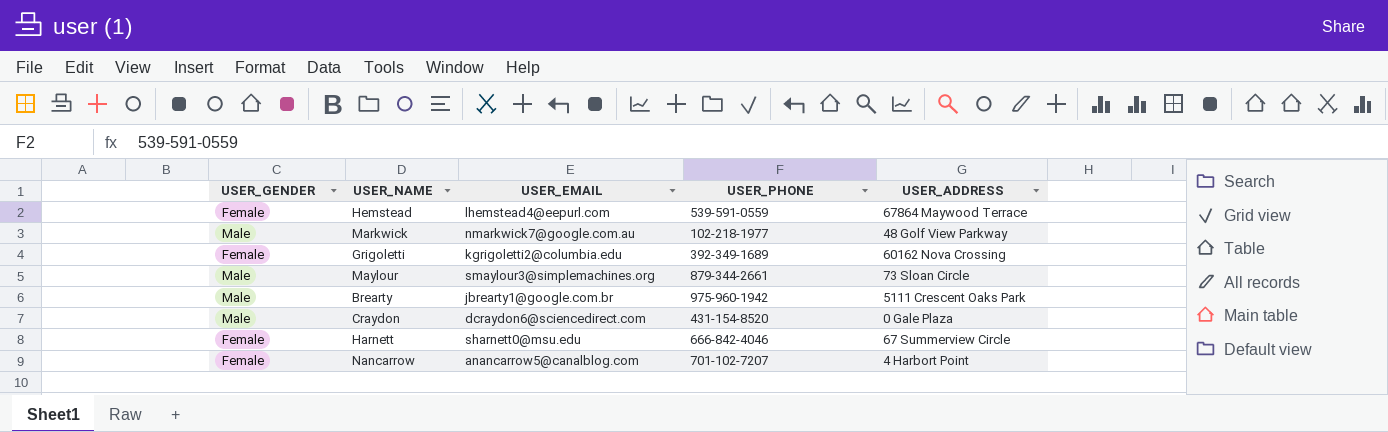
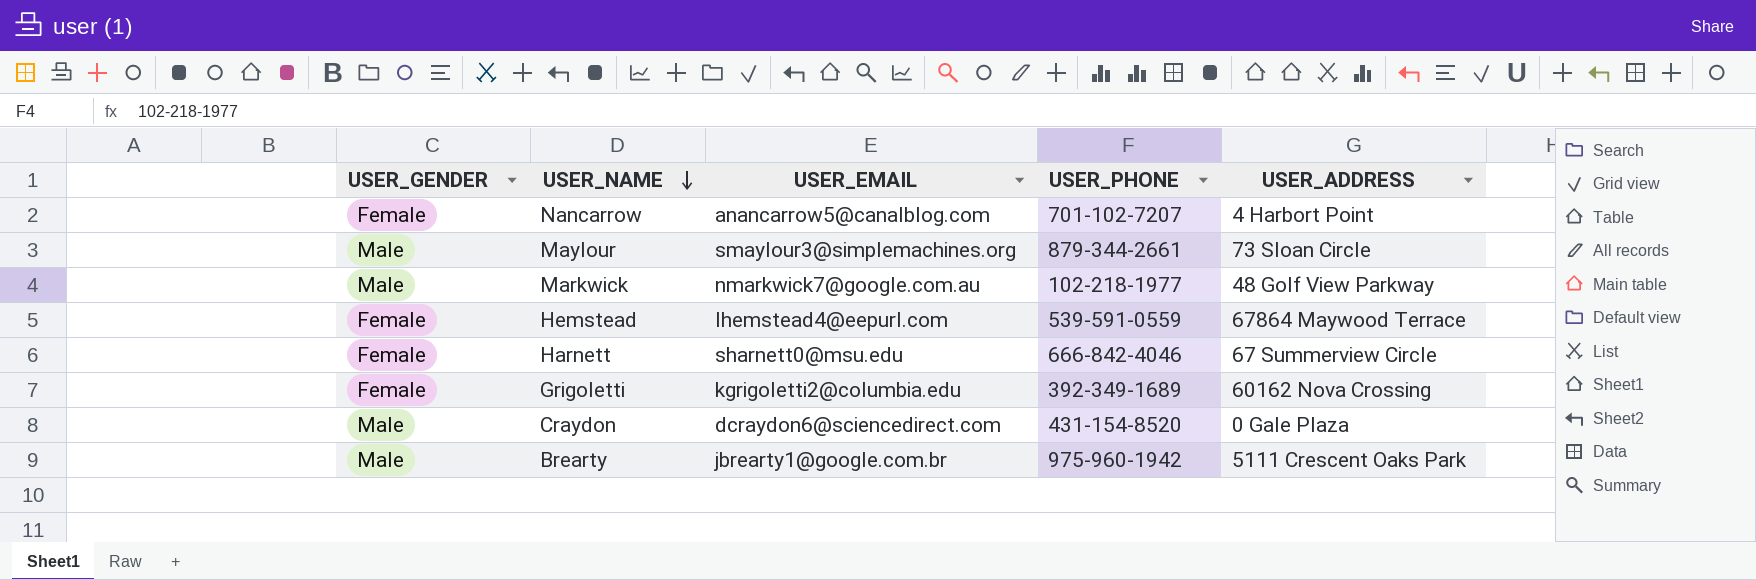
row order: none -> USER_NAME descending

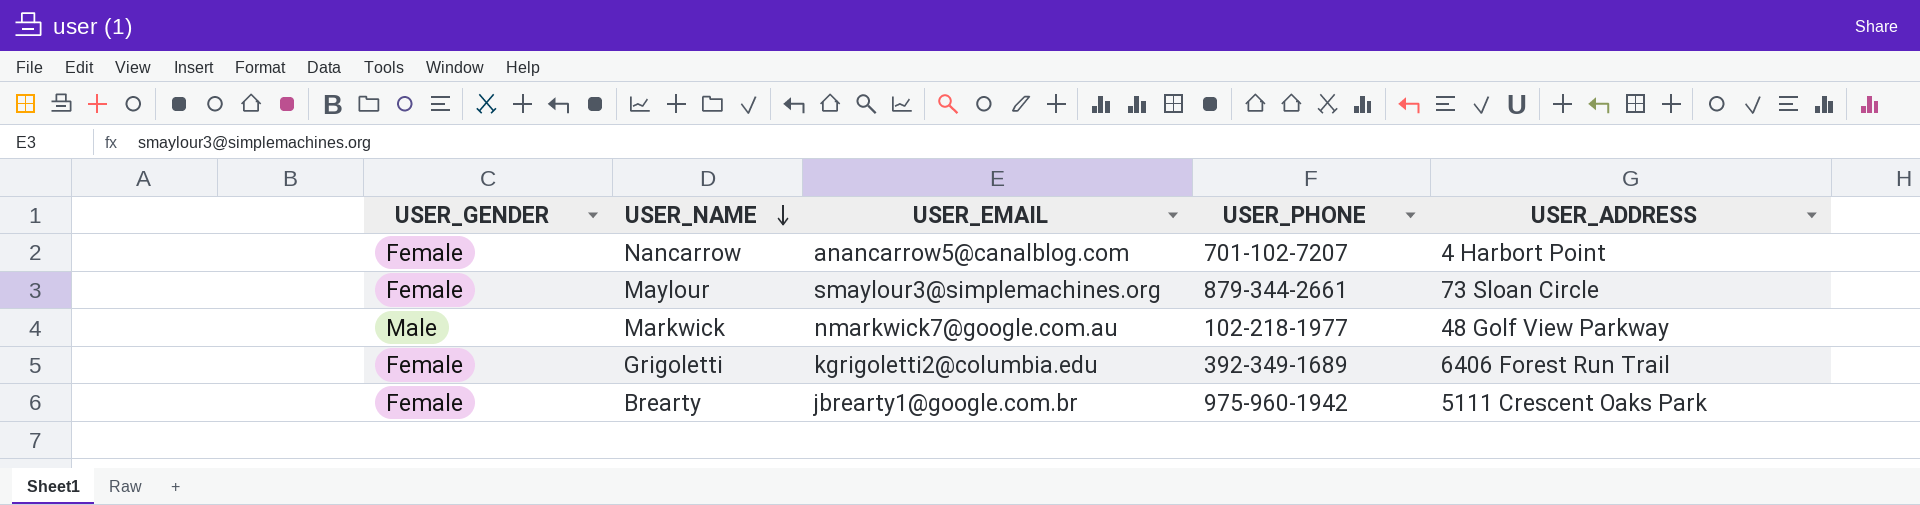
row Hemstead: Female | lhemstead4@eepurl.com | 539-591-0559 | 67864 Maywood Terrace -> none
row Harnett: Female | sharnett0@msu.edu | 666-842-4046 | 67 Summerview Circle -> none
row Craydon: Male | dcraydon6@sciencedirect.com | 431-154-8520 | 0 Gale Plaza -> none
Maylour | USER_GENDER: Male -> Female
Grigoletti | USER_ADDRESS: 60162 Nova Crossing -> 6406 Forest Run Trail
Brearty | USER_GENDER: Male -> Female

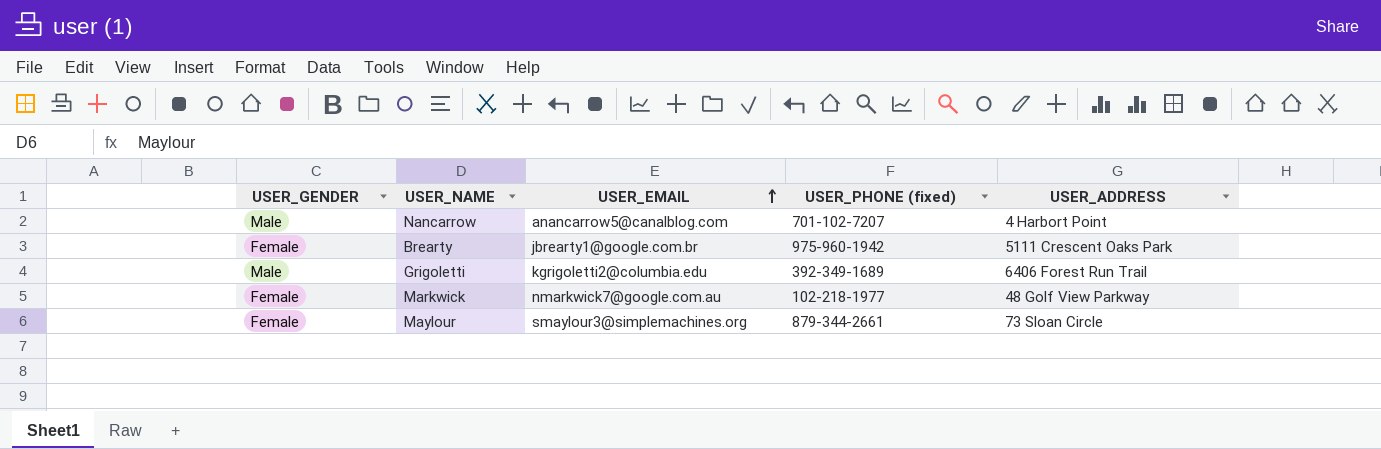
row order: USER_NAME descending -> USER_EMAIL ascending
column name: USER_PHONE -> USER_PHONE (fixed)
Nancarrow | USER_GENDER: Female -> Male
Grigoletti | USER_GENDER: Female -> Male
Markwick | USER_GENDER: Male -> Female

